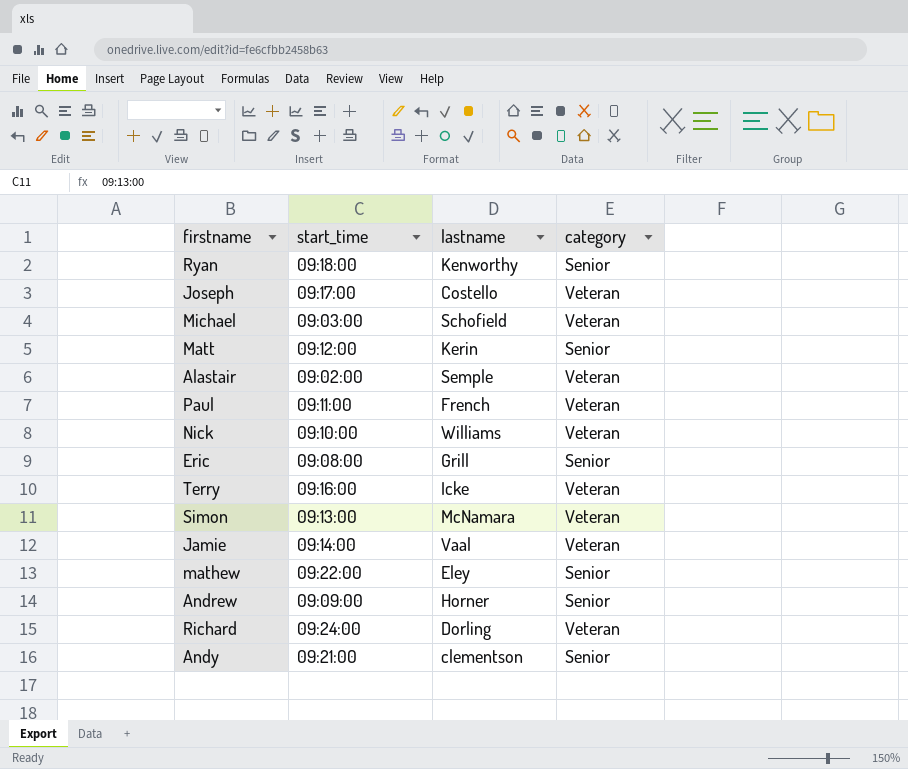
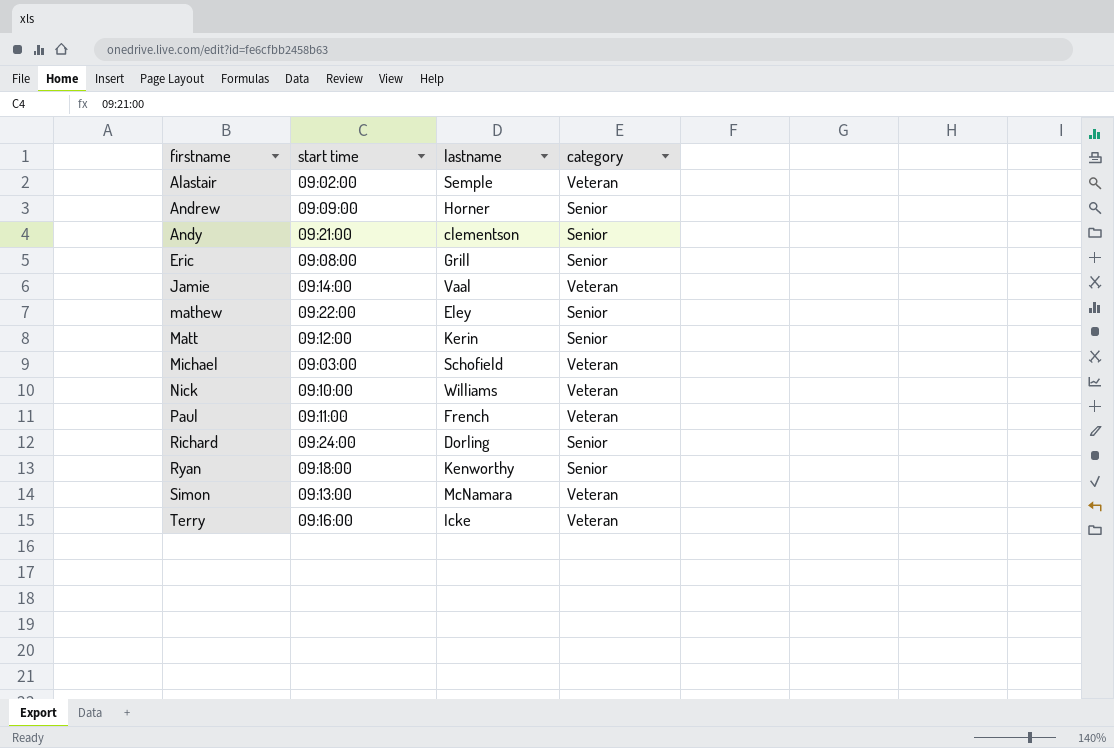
row order: none -> firstname ascending
column name: start_time -> start time
row Joseph: 09:17:00 | Costello | Veteran -> none
Richard | category: Veteran -> Senior

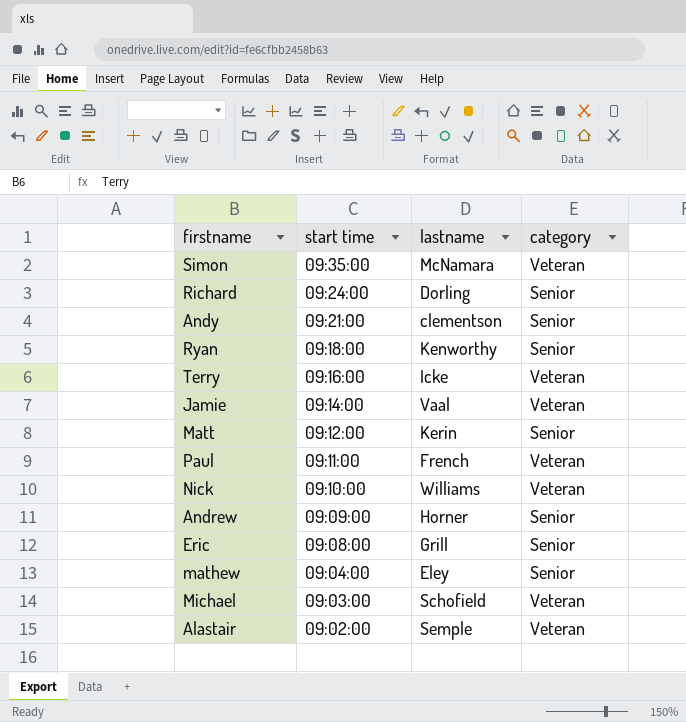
row order: firstname ascending -> start time descending
Simon | start time: 09:13:00 -> 09:35:00
mathew | start time: 09:22:00 -> 09:04:00

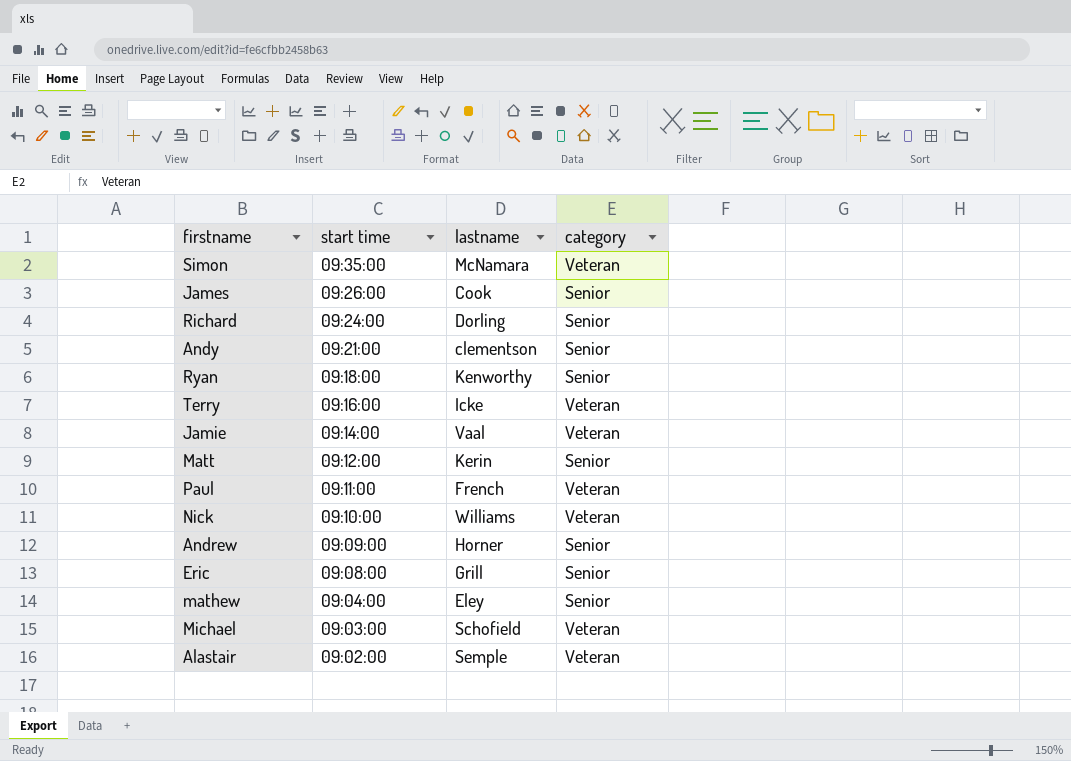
row James: none -> 09:26:00 | Cook | Senior

